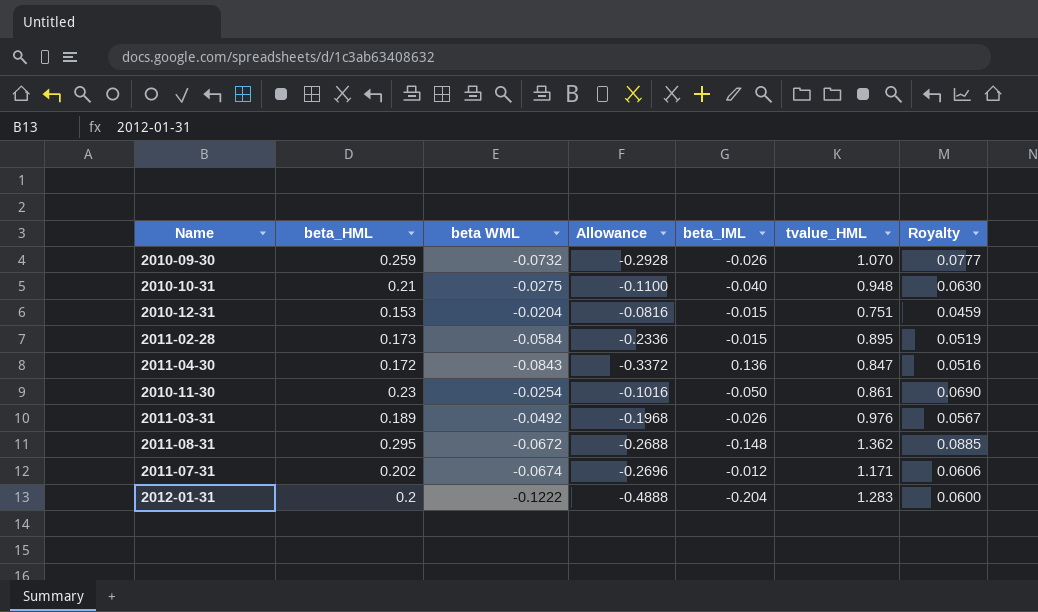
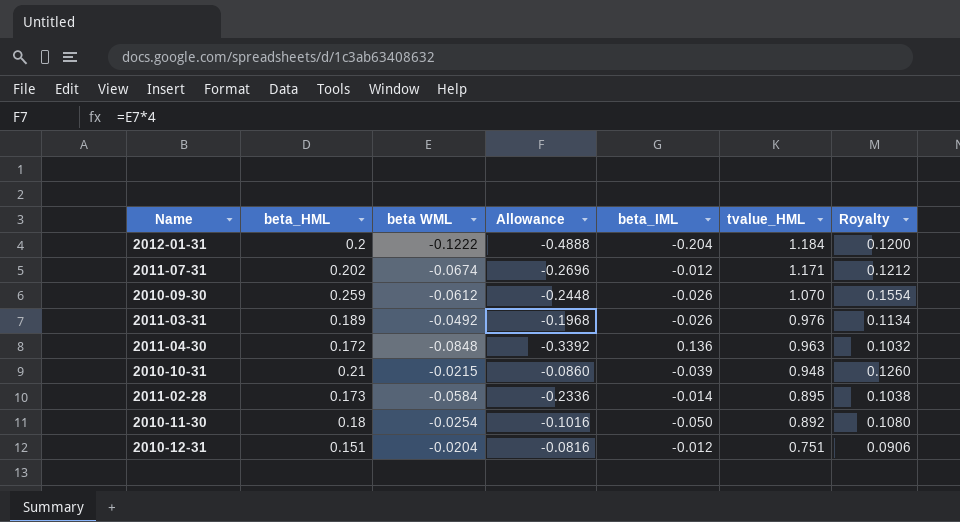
row order: none -> tvalue_HML descending
column Royalty | formula: [beta_HML] * 0.3 -> [beta_HML] * 0.6
row 2011-08-31: 0.295 | -0.0672 | -0.2688 | -0.148 | 1.362 | 0.0885 -> none
2012-01-31 | tvalue_HML: 1.283 -> 1.184
2010-09-30 | beta WML: -0.0732 -> -0.0612
2010-09-30 | Allowance: -0.2928 -> -0.2448
2011-04-30 | beta WML: -0.0843 -> -0.0848
2011-04-30 | Allowance: -0.3372 -> -0.3392
2011-04-30 | tvalue_HML: 0.847 -> 0.963
2010-10-31 | beta WML: -0.0275 -> -0.0215
2010-10-31 | Allowance: -0.1100 -> -0.0860
2010-10-31 | beta_IML: -0.040 -> -0.039
2011-02-28 | beta_IML: -0.015 -> -0.014
2010-11-30 | beta_HML: 0.23 -> 0.18
2010-11-30 | tvalue_HML: 0.861 -> 0.892
2010-12-31 | beta_HML: 0.153 -> 0.151
2010-12-31 | beta_IML: -0.015 -> -0.012

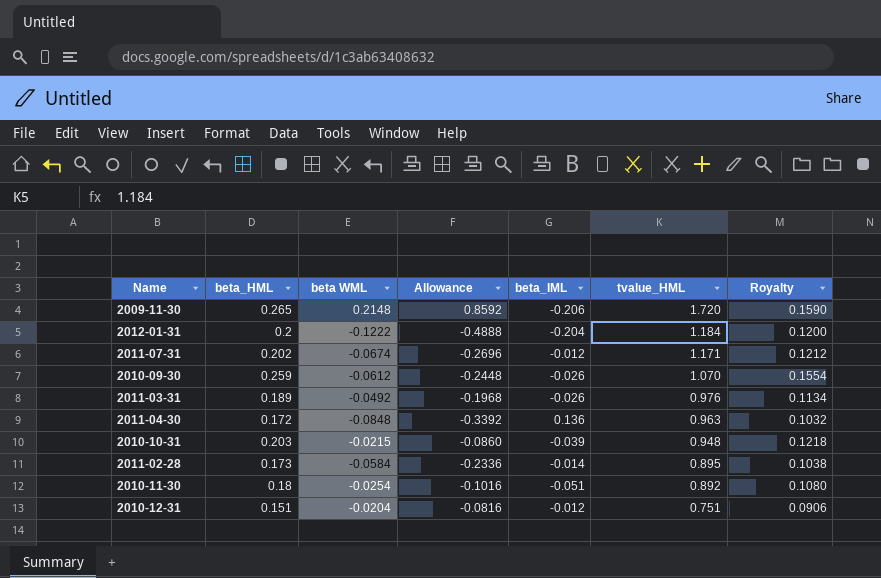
row 2009-11-30: none -> 0.265 | 0.2148 | 0.8592 | -0.206 | 1.720 | 0.1590
2010-10-31 | beta_HML: 0.21 -> 0.203
2010-10-31 | Royalty: 0.1260 -> 0.1218
2010-11-30 | beta_IML: -0.050 -> -0.051

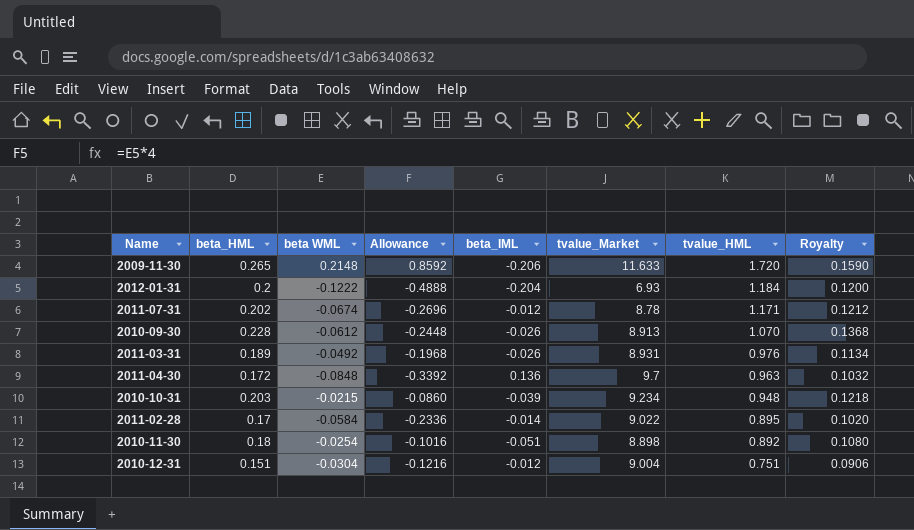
column tvalue_Market | position: none -> 6
2010-09-30 | beta_HML: 0.259 -> 0.228
2010-09-30 | Royalty: 0.1554 -> 0.1368
2011-02-28 | beta_HML: 0.173 -> 0.17
2011-02-28 | Royalty: 0.1038 -> 0.1020
2010-12-31 | beta WML: -0.0204 -> -0.0304
2010-12-31 | Allowance: -0.0816 -> -0.1216

